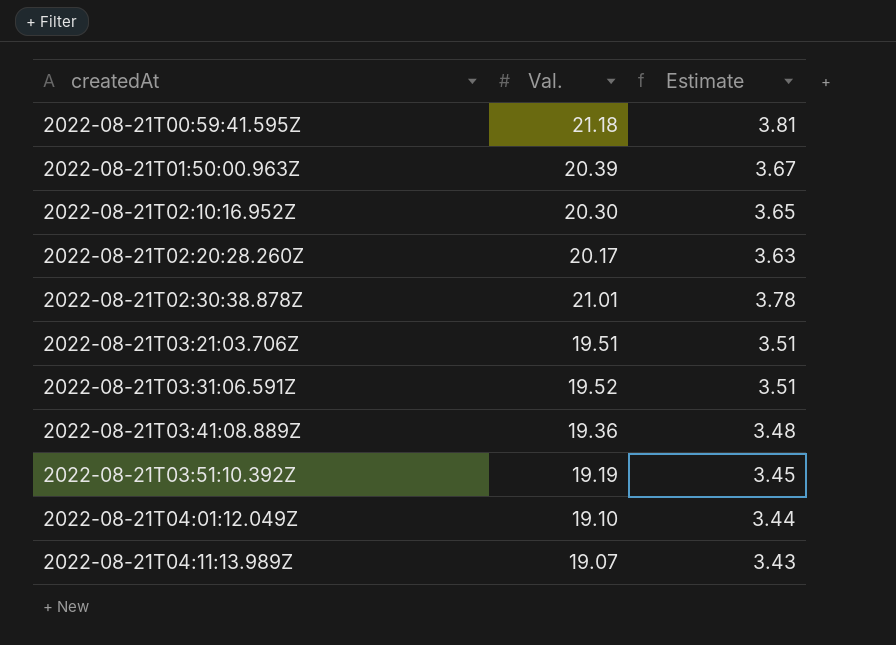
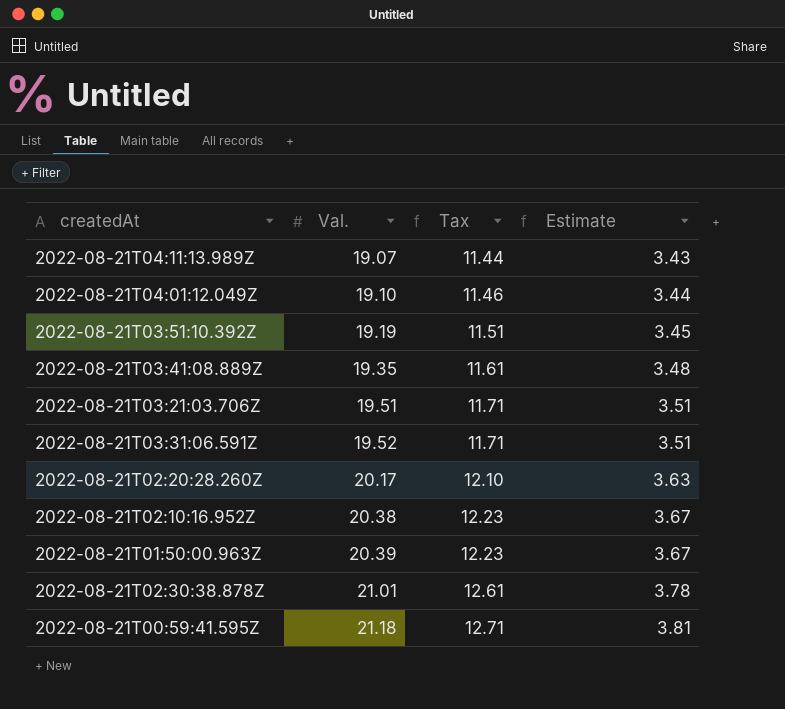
row order: createdAt ascending -> Val. ascending
column Tax | formula: none -> [Val.] * 0.6
2022-08-21T03:41:08.889Z | Val.: 19.36 -> 19.35
2022-08-21T02:10:16.952Z | Val.: 20.30 -> 20.38
2022-08-21T02:10:16.952Z | Estimate: 3.65 -> 3.67

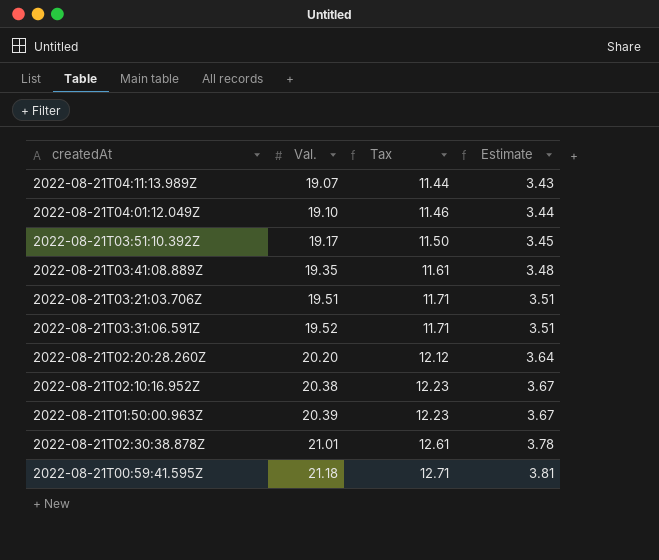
2022-08-21T03:51:10.392Z | Val.: 19.19 -> 19.17
2022-08-21T03:51:10.392Z | Tax: 11.51 -> 11.50
2022-08-21T02:20:28.260Z | Val.: 20.17 -> 20.20
2022-08-21T02:20:28.260Z | Tax: 12.10 -> 12.12
2022-08-21T02:20:28.260Z | Estimate: 3.63 -> 3.64

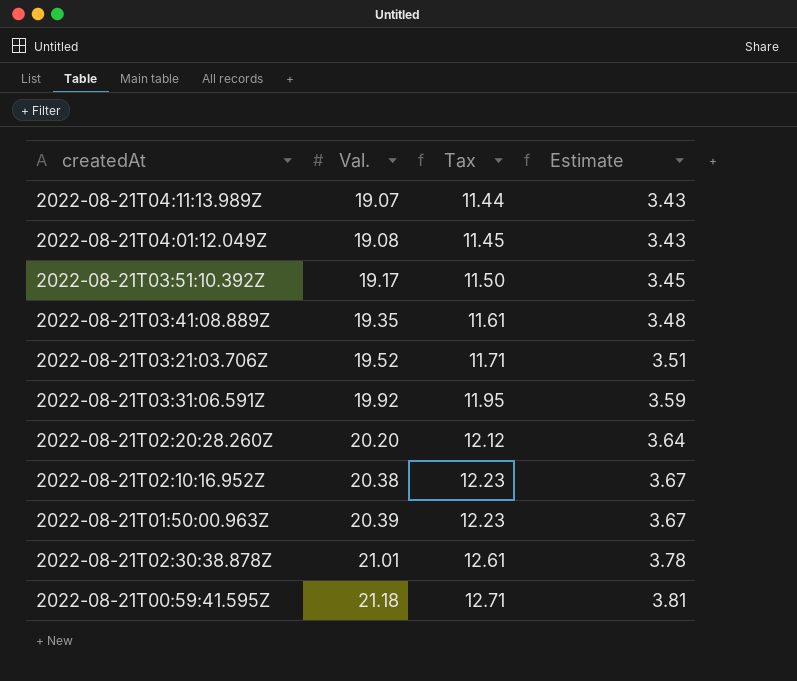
2022-08-21T04:01:12.049Z | Val.: 19.10 -> 19.08
2022-08-21T04:01:12.049Z | Tax: 11.46 -> 11.45
2022-08-21T04:01:12.049Z | Estimate: 3.44 -> 3.43
2022-08-21T03:21:03.706Z | Val.: 19.51 -> 19.52
2022-08-21T03:31:06.591Z | Val.: 19.52 -> 19.92
2022-08-21T03:31:06.591Z | Tax: 11.71 -> 11.95
2022-08-21T03:31:06.591Z | Estimate: 3.51 -> 3.59

